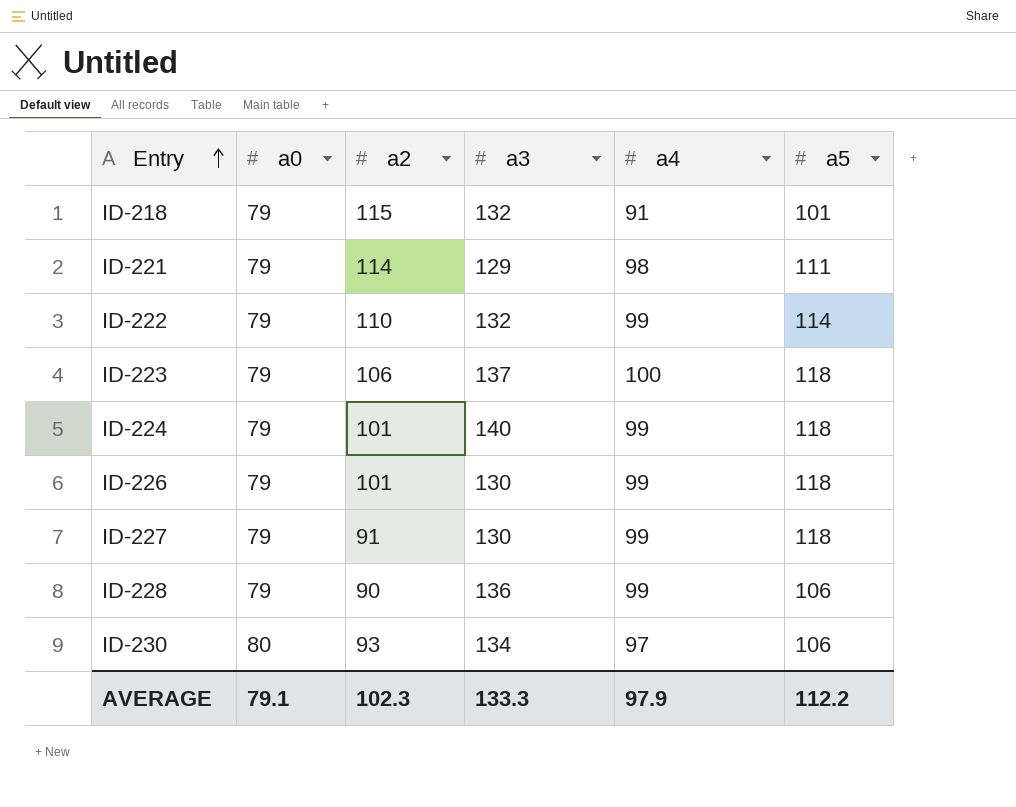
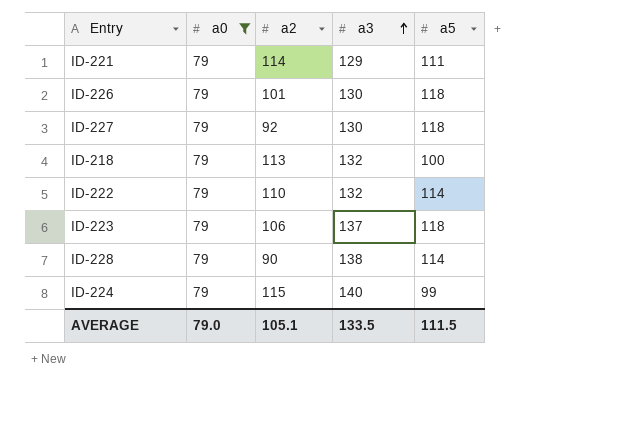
filter: none -> a0 = 79
row order: Entry ascending -> a3 ascending
column a4 | position: 5 -> none
ID-227 | a2: 91 -> 92
ID-218 | a2: 115 -> 113
ID-218 | a5: 101 -> 100
ID-228 | a3: 136 -> 138
ID-228 | a5: 106 -> 114
ID-224 | a2: 101 -> 115
ID-224 | a5: 118 -> 99
AVERAGE | a0: 79.1 -> 79.0
AVERAGE | a2: 102.3 -> 105.1
AVERAGE | a3: 133.3 -> 133.5
AVERAGE | a5: 112.2 -> 111.5

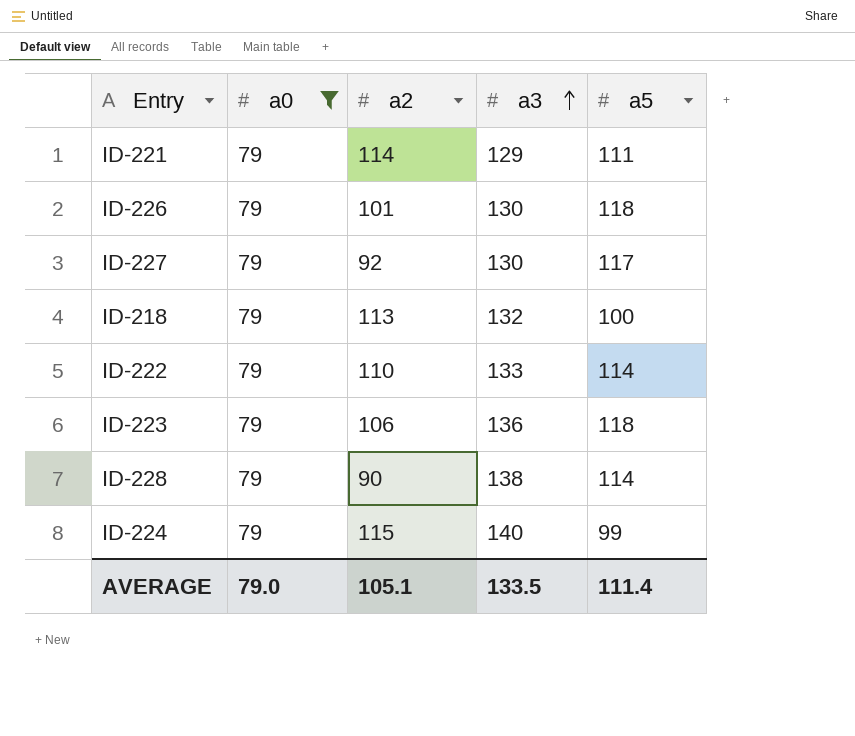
ID-227 | a5: 118 -> 117
ID-222 | a3: 132 -> 133
ID-223 | a3: 137 -> 136
AVERAGE | a5: 111.5 -> 111.4

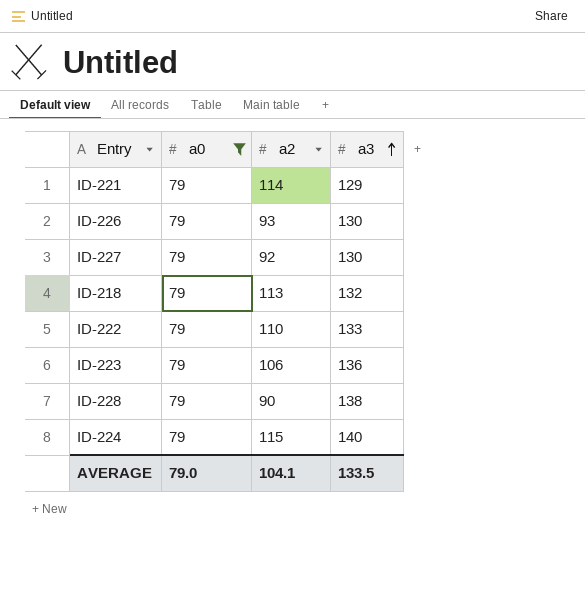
column a5 | position: 5 -> none
ID-226 | a2: 101 -> 93
AVERAGE | a2: 105.1 -> 104.1

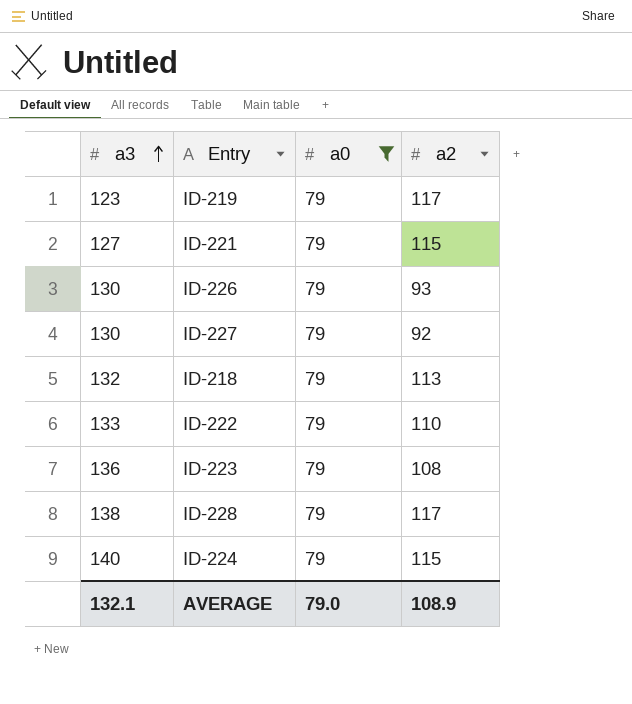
column a3 | position: 4 -> 1
row ID-219: none -> 123 | 79 | 117
ID-221 | a3: 129 -> 127
ID-221 | a2: 114 -> 115
ID-223 | a2: 106 -> 108
ID-228 | a2: 90 -> 117
AVERAGE | a3: 133.5 -> 132.1
AVERAGE | a2: 104.1 -> 108.9

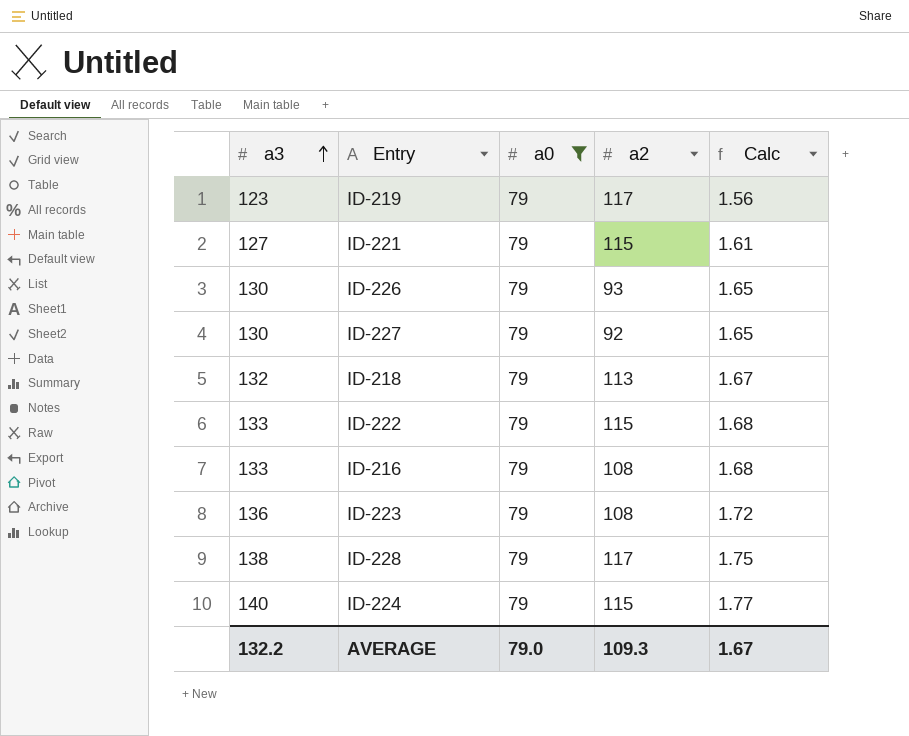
column Calc | formula: none -> [a3] / [a0]
ID-222 | a2: 110 -> 115
row ID-216: none -> 133 | 79 | 108 | 1.68
AVERAGE | a3: 132.1 -> 132.2
AVERAGE | a2: 108.9 -> 109.3

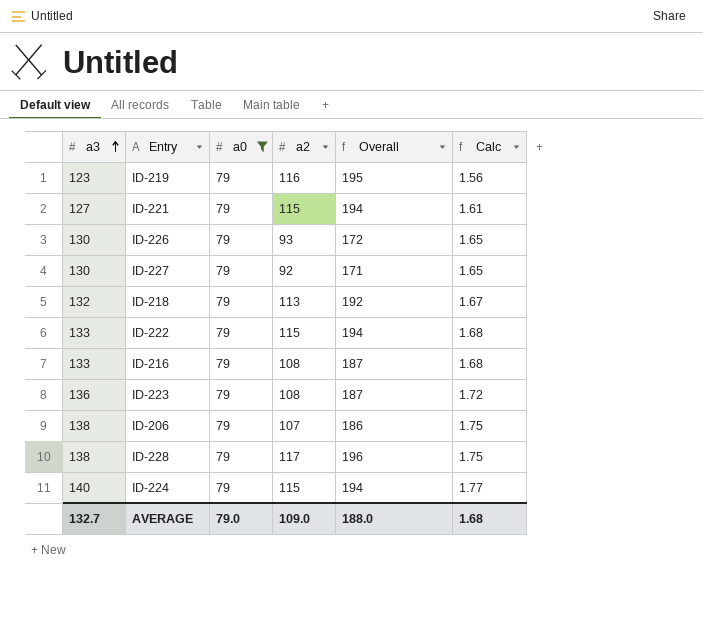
column Overall | formula: none -> [a0] + [a2]
ID-219 | a2: 117 -> 116
row ID-206: none -> 138 | 79 | 107 | 186 | 1.75
AVERAGE | a3: 132.2 -> 132.7
AVERAGE | a2: 109.3 -> 109.0
AVERAGE | Calc: 1.67 -> 1.68

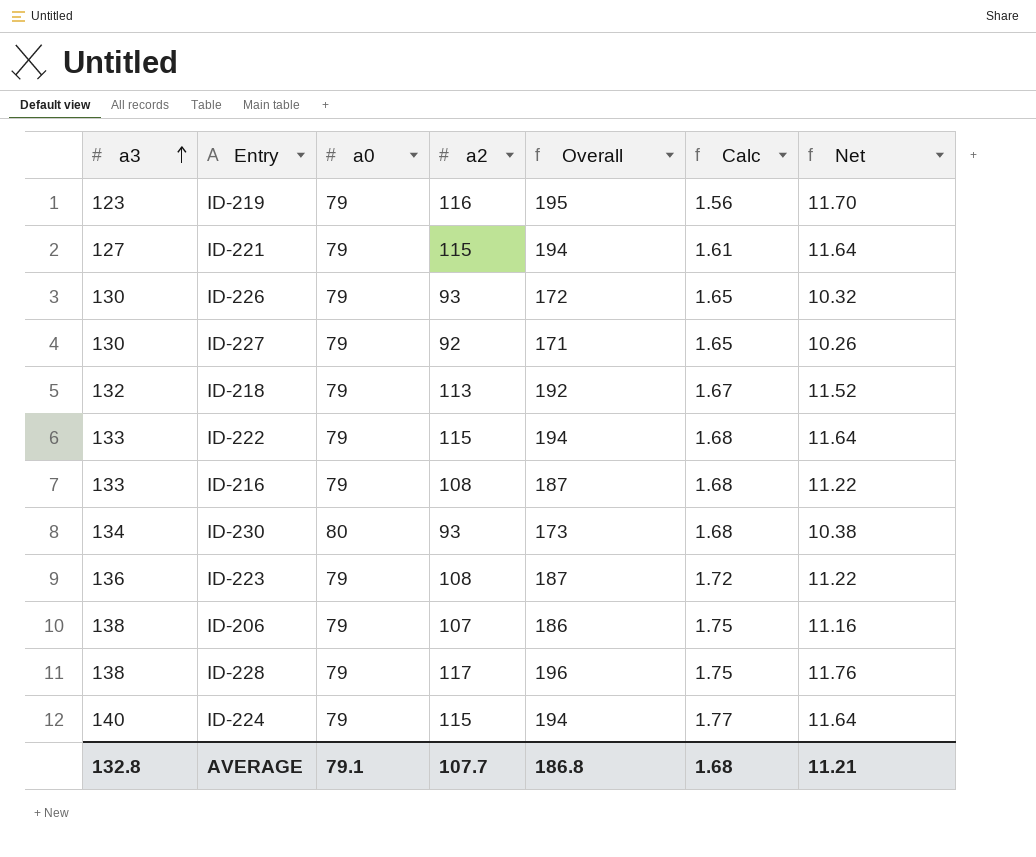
filter: a0 = 79 -> none
column Net | formula: none -> [Overall] * 0.06
AVERAGE | a3: 132.7 -> 132.8
AVERAGE | a0: 79.0 -> 79.1
AVERAGE | a2: 109.0 -> 107.7
AVERAGE | Overall: 188.0 -> 186.8

